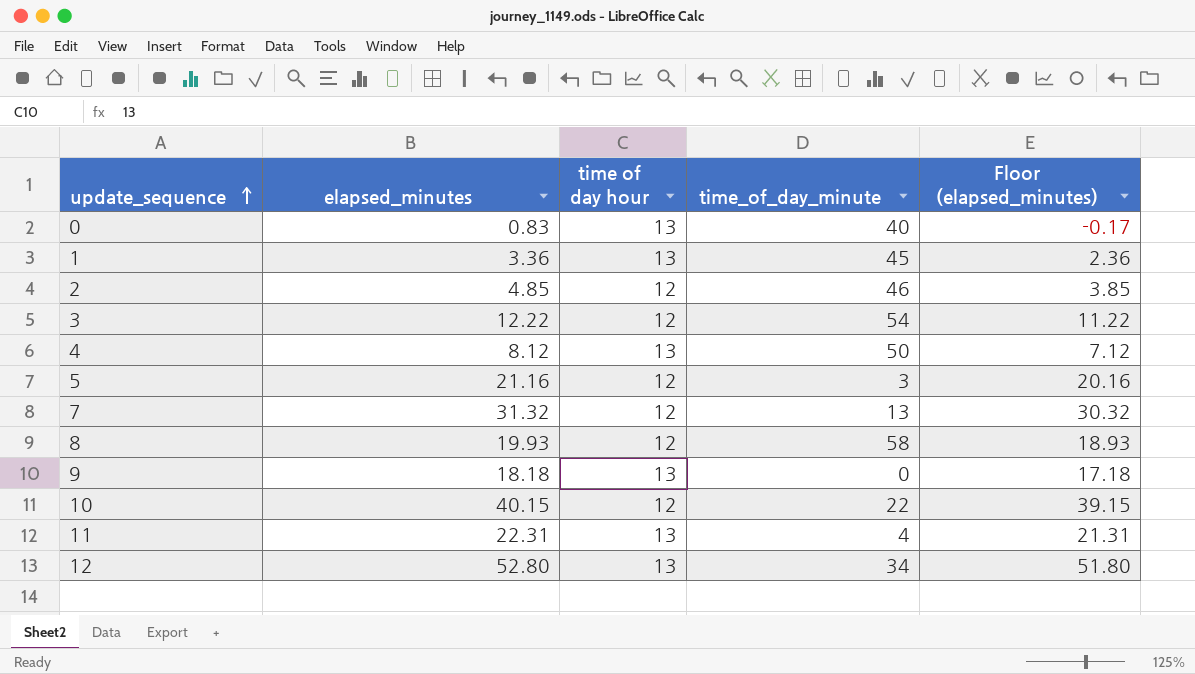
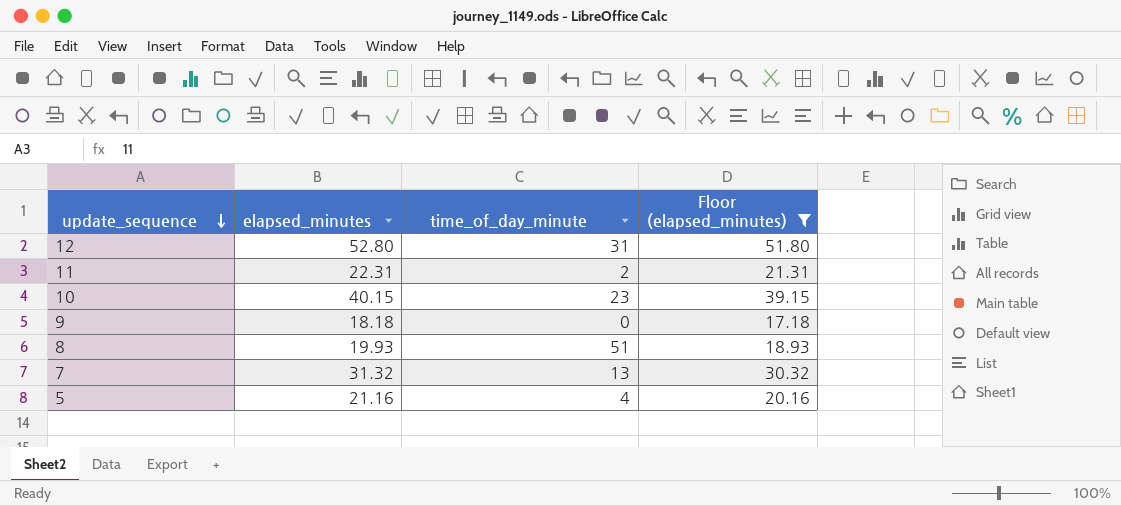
filter: none -> Floor (elapsed_minutes) >= 17.18
row order: update_sequence ascending -> update_sequence descending
column time of day hour | position: 3 -> none
12 | time_of_day_minute: 34 -> 31
11 | time_of_day_minute: 4 -> 2
10 | time_of_day_minute: 22 -> 23
8 | time_of_day_minute: 58 -> 51
5 | time_of_day_minute: 3 -> 4

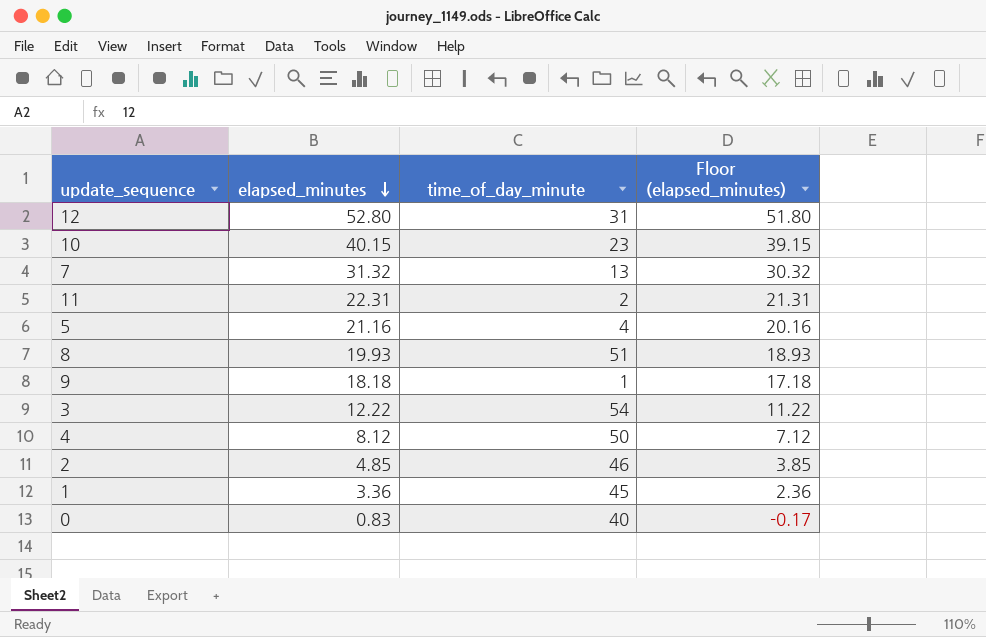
filter: Floor (elapsed_minutes) >= 17.18 -> none
row order: update_sequence descending -> elapsed_minutes descending
9 | time_of_day_minute: 0 -> 1

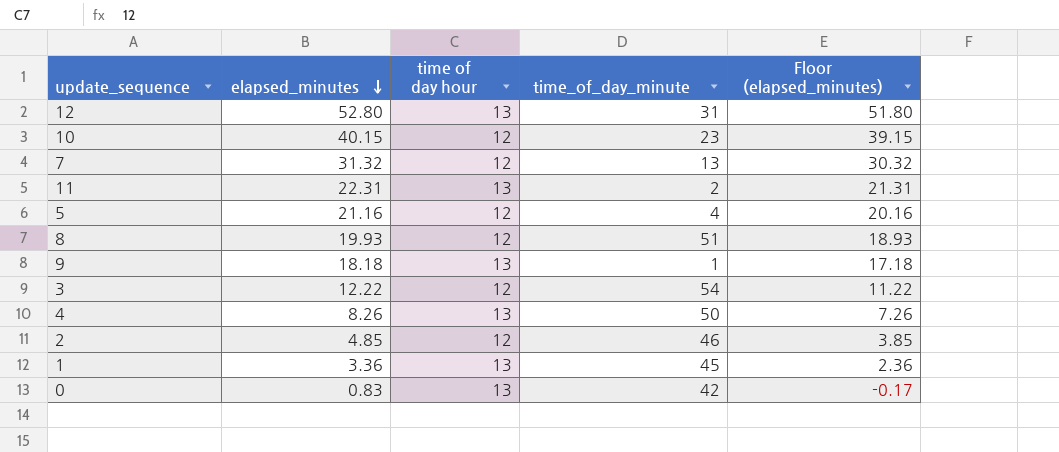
column time of day hour | position: none -> 3
4 | elapsed_minutes: 8.12 -> 8.26
4 | Floor (elapsed_minutes): 7.12 -> 7.26
0 | time_of_day_minute: 40 -> 42

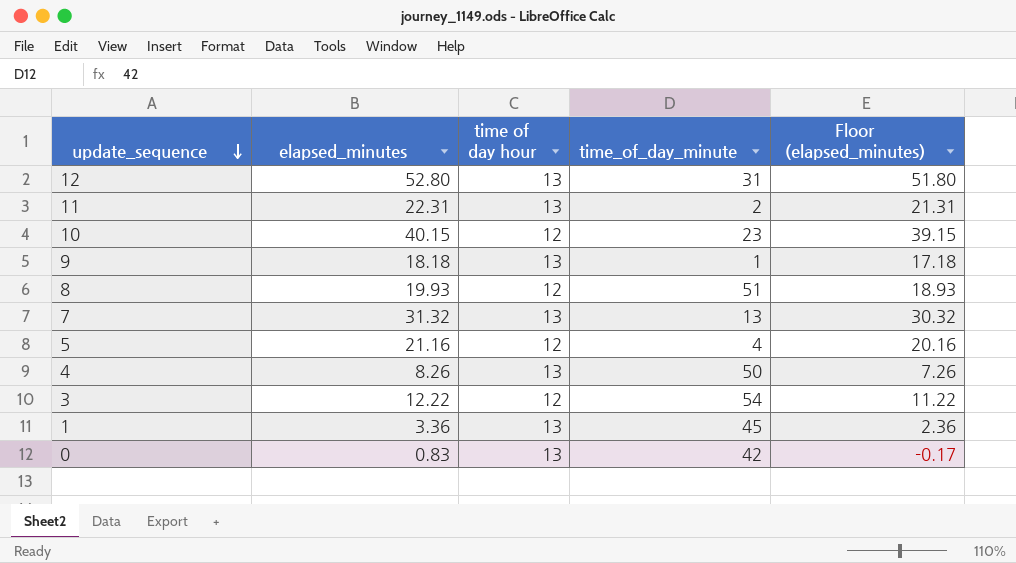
row order: elapsed_minutes descending -> update_sequence descending
row 2: 4.85 | 12 | 46 | 3.85 -> none
7 | time of day hour: 12 -> 13

